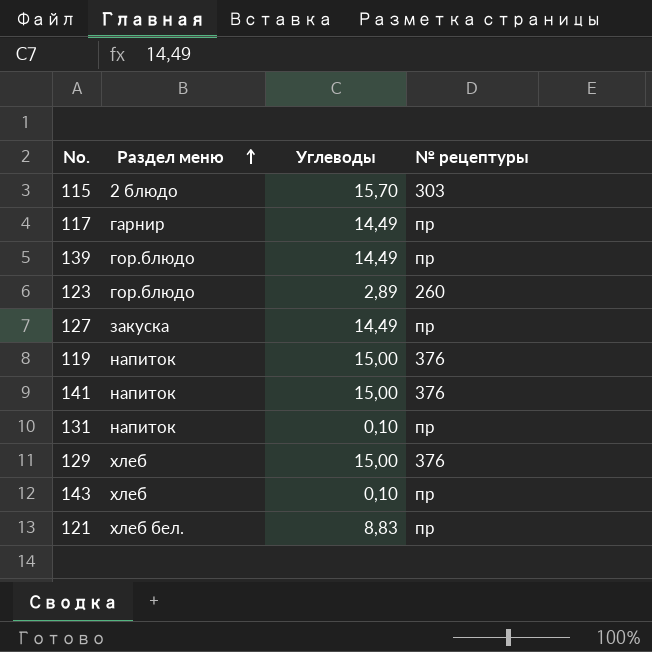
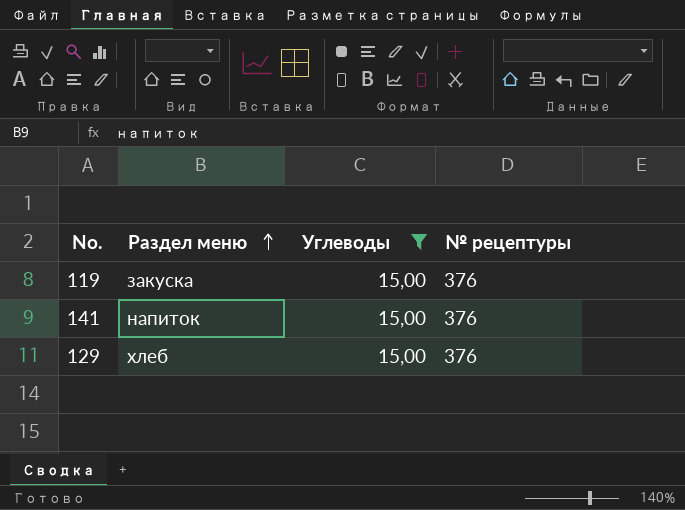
filter: none -> Углеводы = 15,00
119 | Раздел меню: напиток -> закуска

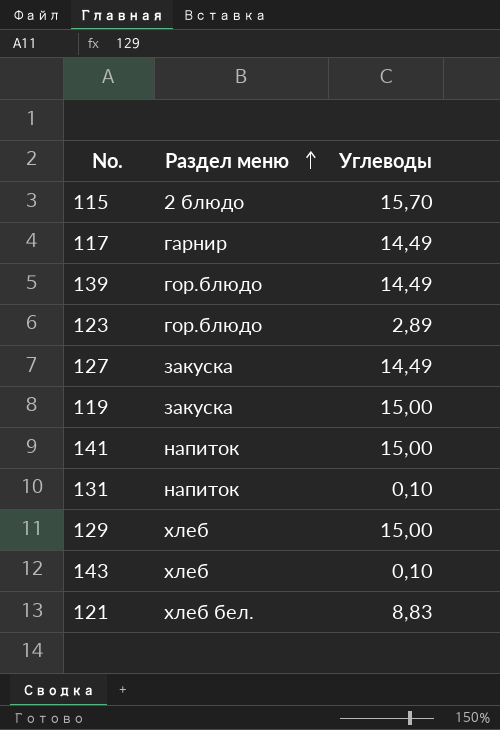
filter: Углеводы = 15,00 -> none
column № рецептуры | position: 4 -> none

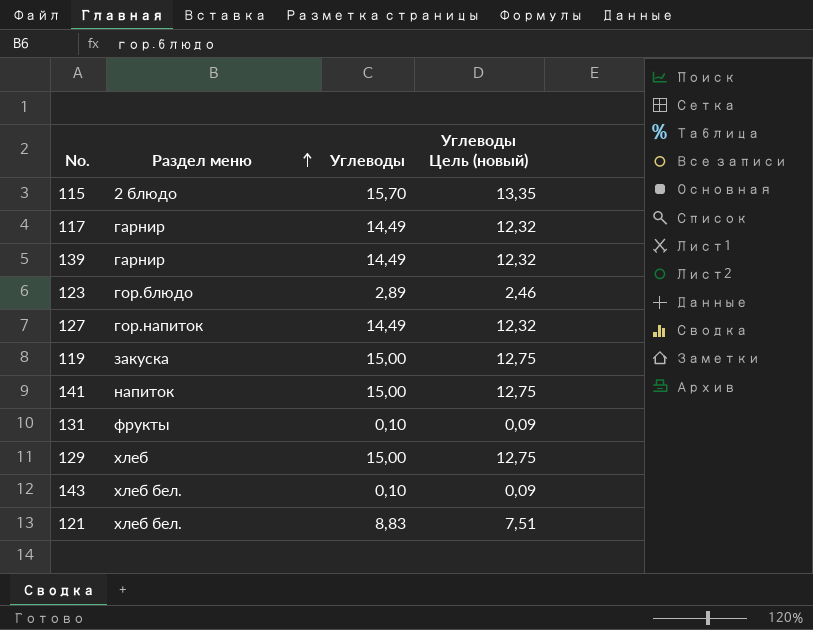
column Углеводы Цель (новый) | formula: none -> [Углеводы] * 0,85
139 | Раздел меню: гор.блюдо -> гарнир
127 | Раздел меню: закуска -> гор.напиток
131 | Раздел меню: напиток -> фрукты
143 | Раздел меню: хлеб -> хлеб бел.

